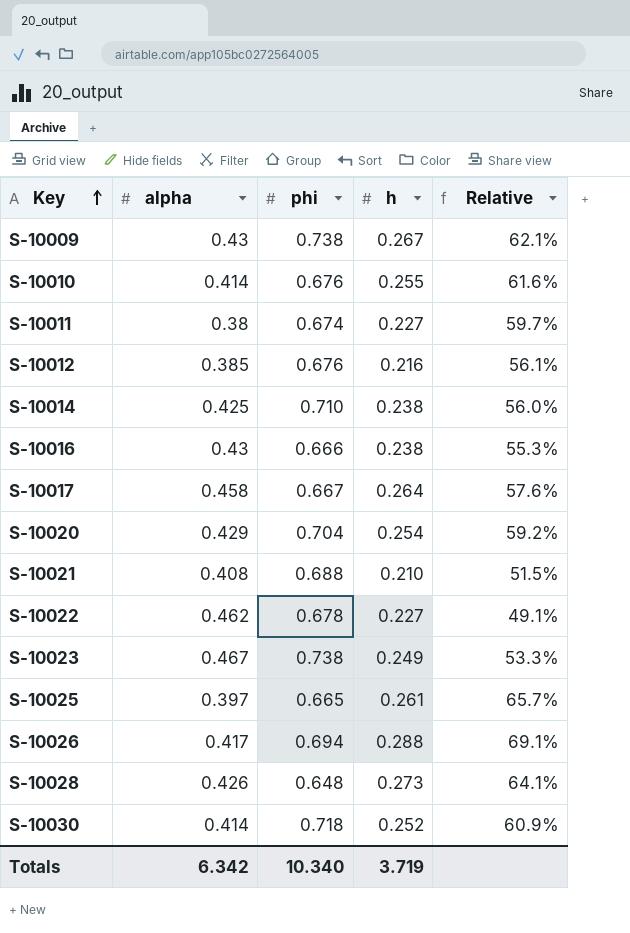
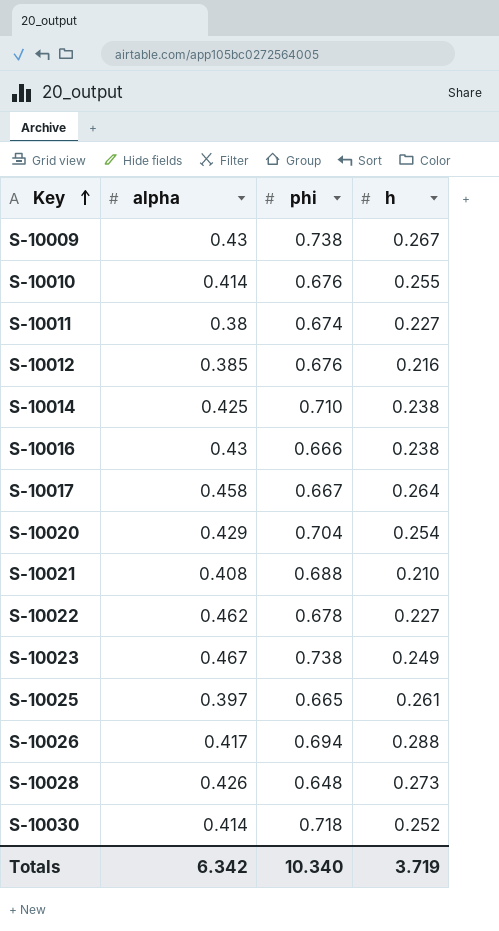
column Relative | formula: [h] / [alpha] -> none

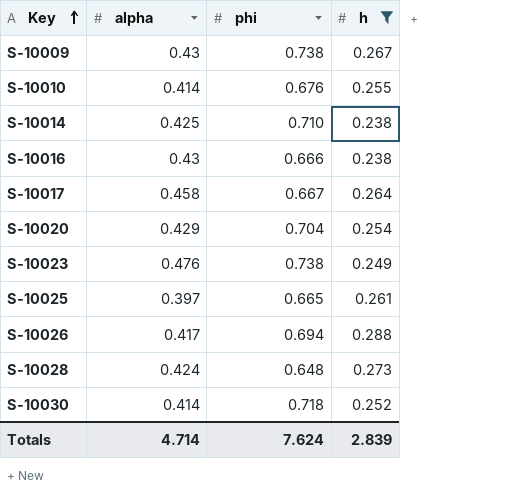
filter: none -> h >= 0.238
S-10023 | alpha: 0.467 -> 0.476
S-10028 | alpha: 0.426 -> 0.424
Totals | alpha: 6.342 -> 4.714
Totals | phi: 10.340 -> 7.624
Totals | h: 3.719 -> 2.839

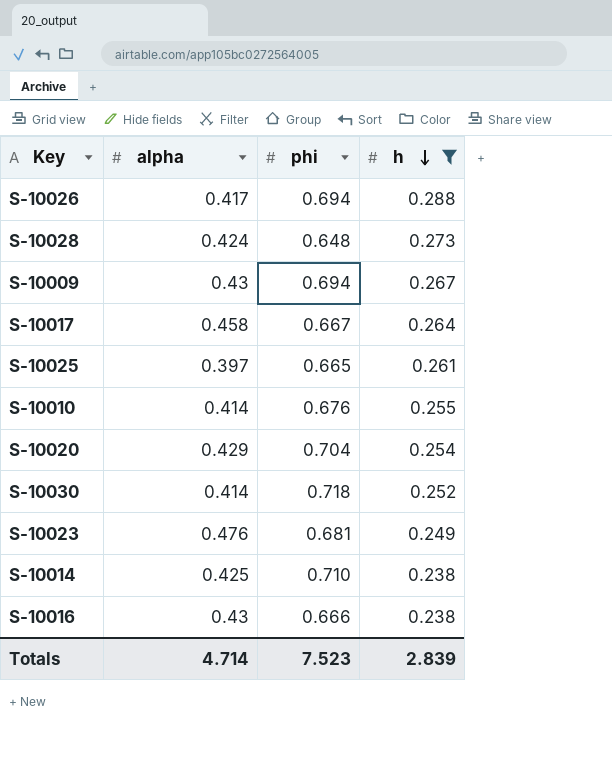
row order: Key ascending -> h descending
S-10009 | phi: 0.738 -> 0.694
S-10023 | phi: 0.738 -> 0.681
Totals | phi: 7.624 -> 7.523

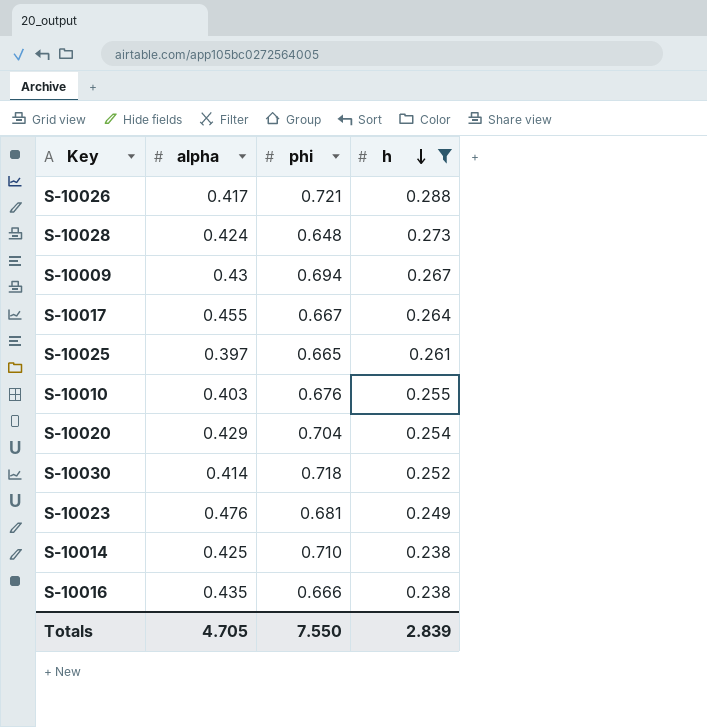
S-10026 | phi: 0.694 -> 0.721
S-10017 | alpha: 0.458 -> 0.455
S-10010 | alpha: 0.414 -> 0.403
S-10016 | alpha: 0.43 -> 0.435
Totals | alpha: 4.714 -> 4.705
Totals | phi: 7.523 -> 7.550

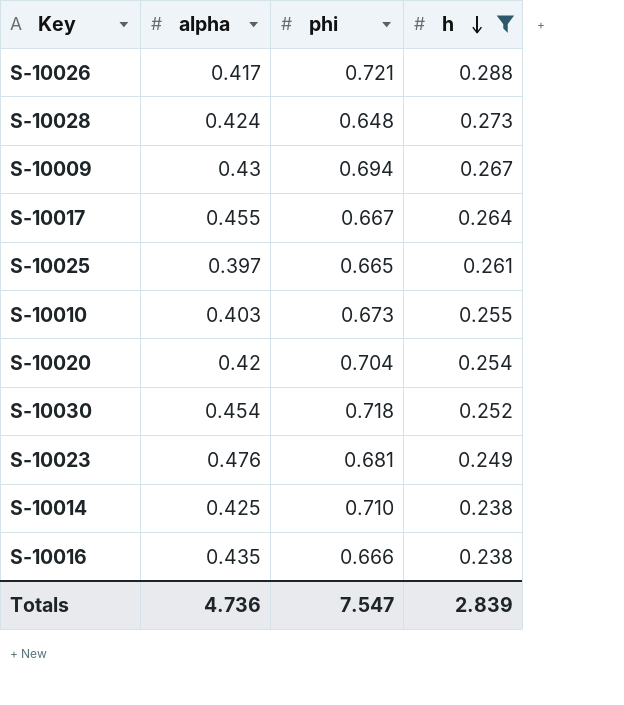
S-10010 | phi: 0.676 -> 0.673
S-10020 | alpha: 0.429 -> 0.42
S-10030 | alpha: 0.414 -> 0.454
Totals | alpha: 4.705 -> 4.736
Totals | phi: 7.550 -> 7.547

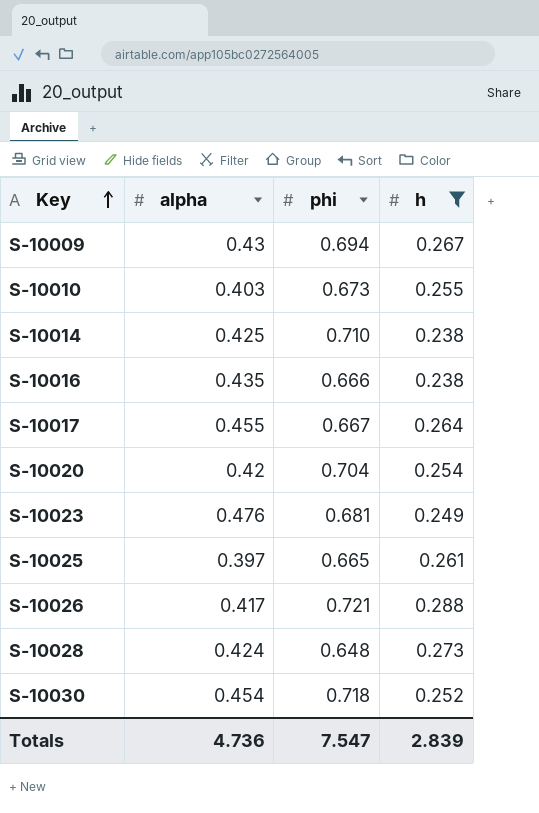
row order: h descending -> Key ascending

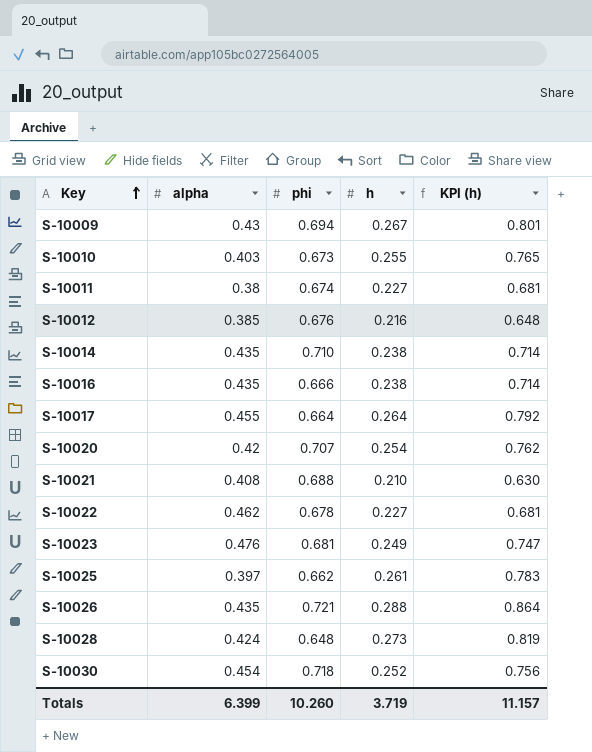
filter: h >= 0.238 -> none
column KPI (h) | formula: none -> [h] * 3
S-10014 | alpha: 0.425 -> 0.435
S-10017 | phi: 0.667 -> 0.664
S-10020 | phi: 0.704 -> 0.707
S-10025 | phi: 0.665 -> 0.662
S-10026 | alpha: 0.417 -> 0.435
Totals | alpha: 4.736 -> 6.399
Totals | phi: 7.547 -> 10.260
Totals | h: 2.839 -> 3.719

